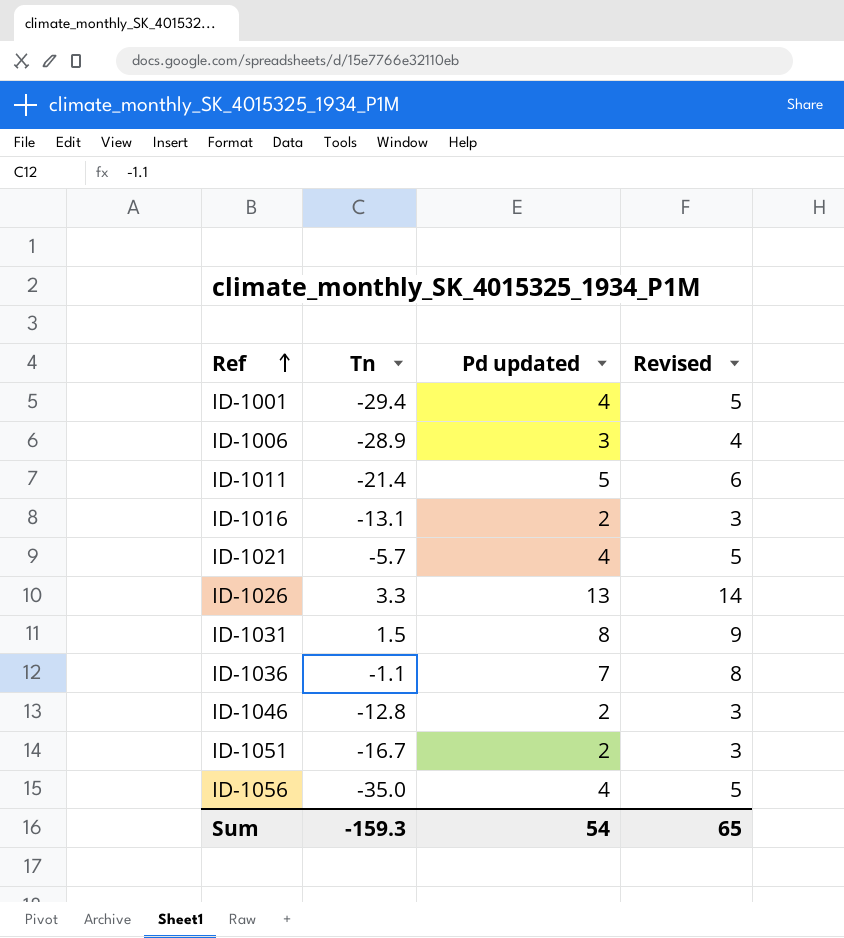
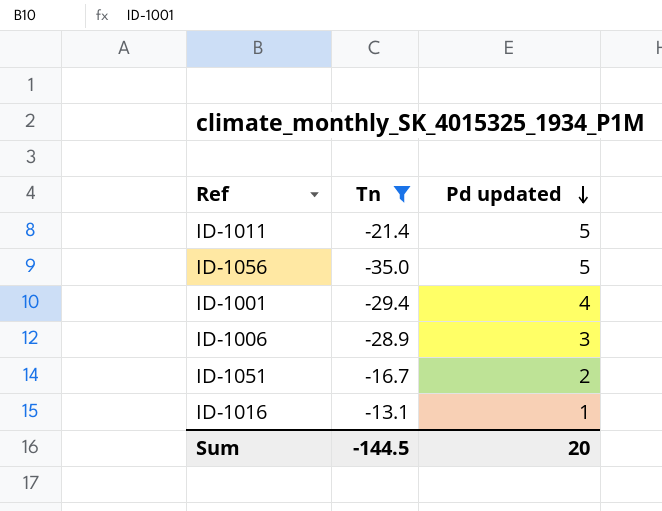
filter: none -> Tn <= -13.1
row order: Ref ascending -> Pd updated descending
column Revised | formula: [Pd updated] + 1 -> none
ID-1056 | Pd updated: 4 -> 5
ID-1016 | Pd updated: 2 -> 1
Sum | Tn: -159.3 -> -144.5
Sum | Pd updated: 54 -> 20

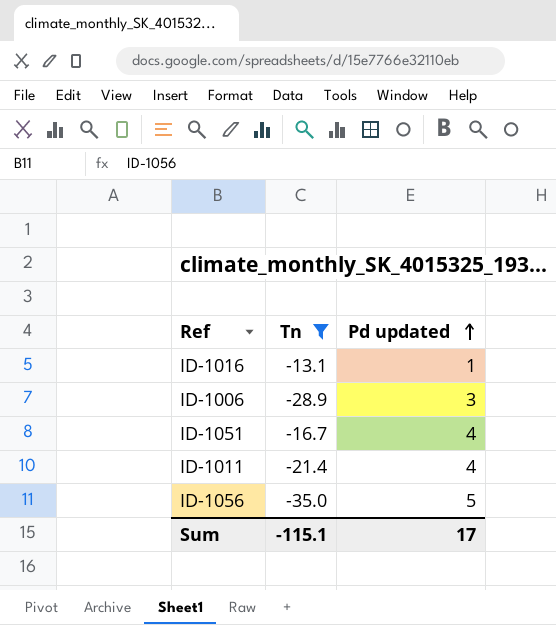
row order: Pd updated descending -> Pd updated ascending
row ID-1001: -29.4 | 4 -> none
ID-1051 | Pd updated: 2 -> 4
ID-1011 | Pd updated: 5 -> 4
Sum | Tn: -144.5 -> -115.1
Sum | Pd updated: 20 -> 17

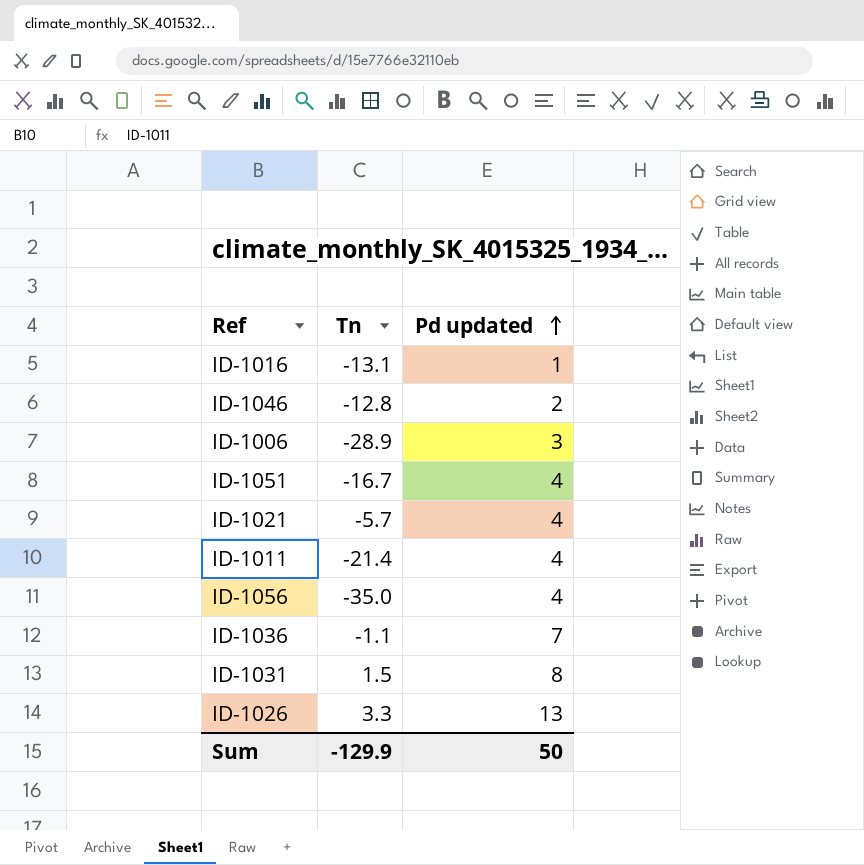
filter: Tn <= -13.1 -> none
ID-1056 | Pd updated: 5 -> 4
Sum | Tn: -115.1 -> -129.9
Sum | Pd updated: 17 -> 50

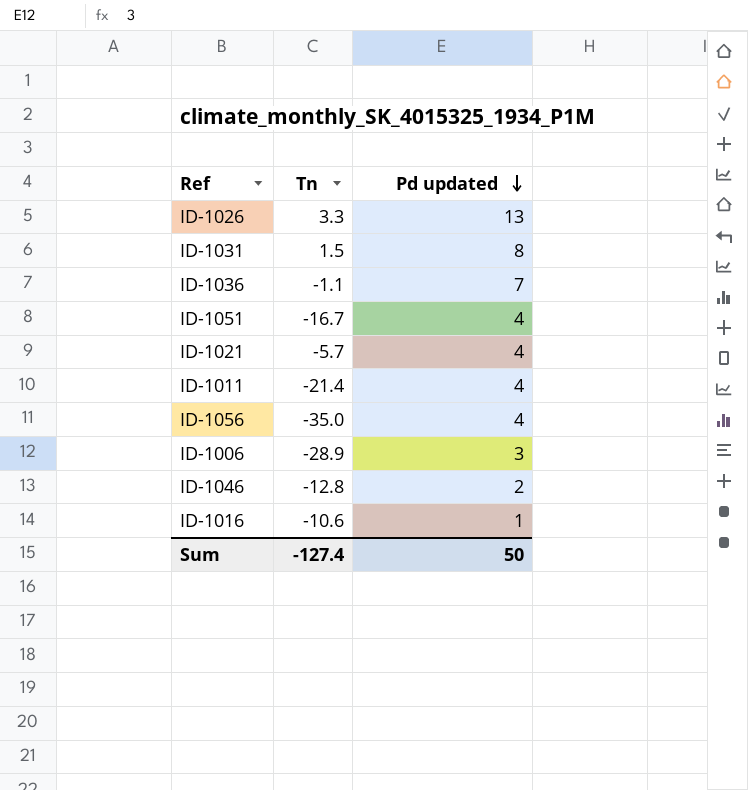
row order: Pd updated ascending -> Pd updated descending
ID-1016 | Tn: -13.1 -> -10.6
Sum | Tn: -129.9 -> -127.4

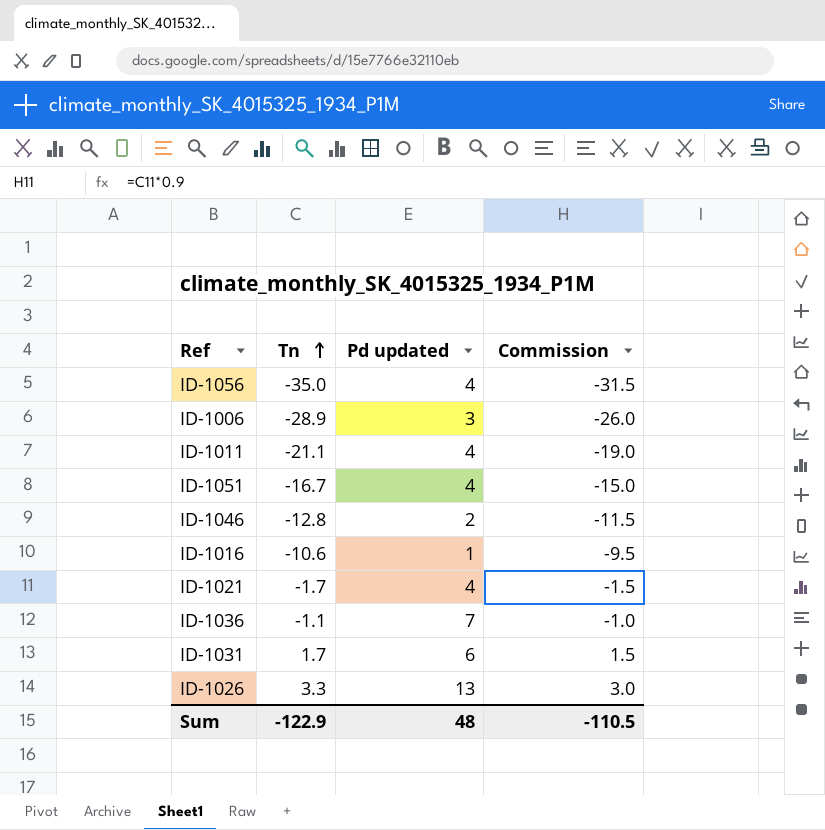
row order: Pd updated descending -> Tn ascending
column Commission | formula: none -> [Tn] * 0.9
ID-1011 | Tn: -21.4 -> -21.1
ID-1021 | Tn: -5.7 -> -1.7
ID-1031 | Tn: 1.5 -> 1.7
ID-1031 | Pd updated: 8 -> 6
Sum | Tn: -127.4 -> -122.9
Sum | Pd updated: 50 -> 48

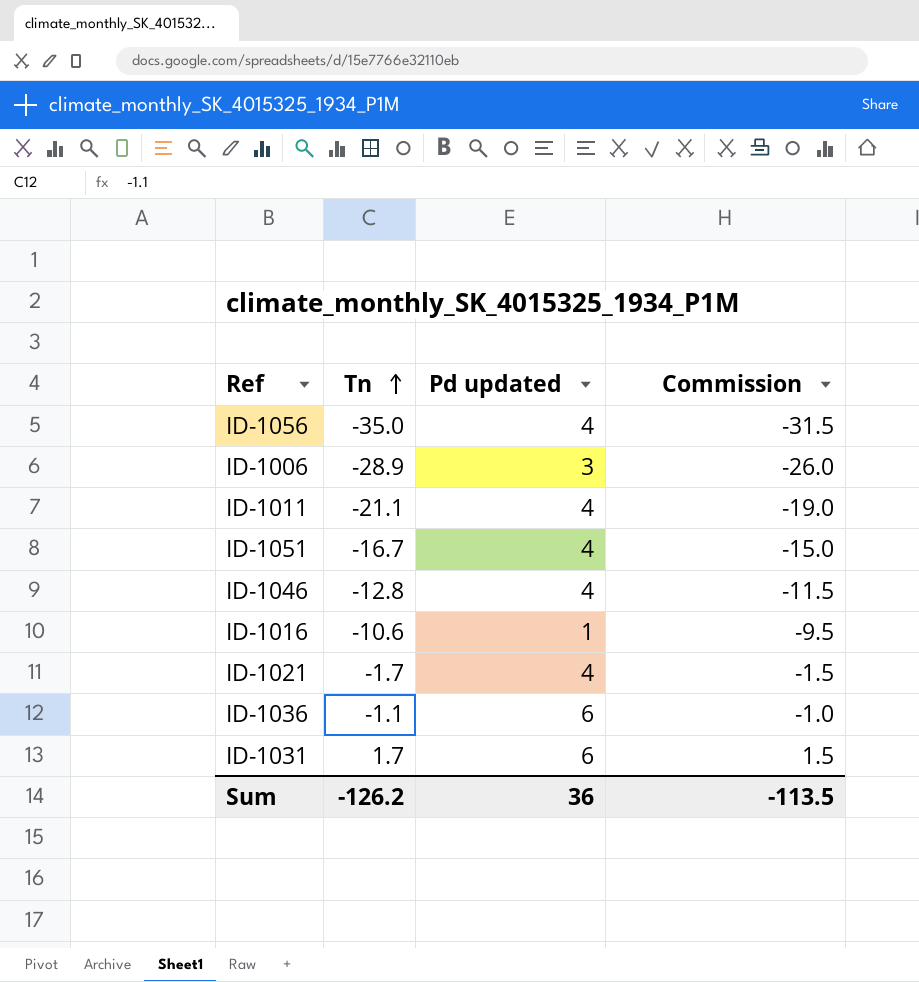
row ID-1026: 3.3 | 13 | 3.0 -> none
ID-1046 | Pd updated: 2 -> 4
ID-1036 | Pd updated: 7 -> 6
Sum | Tn: -122.9 -> -126.2
Sum | Pd updated: 48 -> 36
Sum | Commission: -110.5 -> -113.5

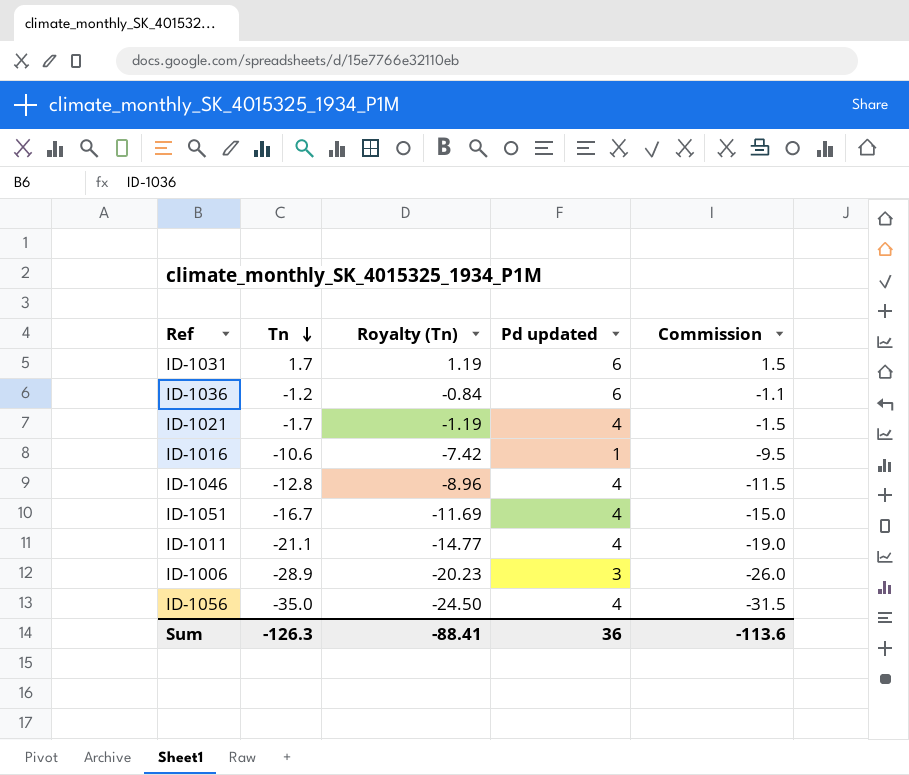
row order: Tn ascending -> Tn descending
column Royalty (Tn) | formula: none -> [Tn] * 0.7
ID-1036 | Tn: -1.1 -> -1.2
ID-1036 | Commission: -1.0 -> -1.1
Sum | Tn: -126.2 -> -126.3
Sum | Commission: -113.5 -> -113.6

